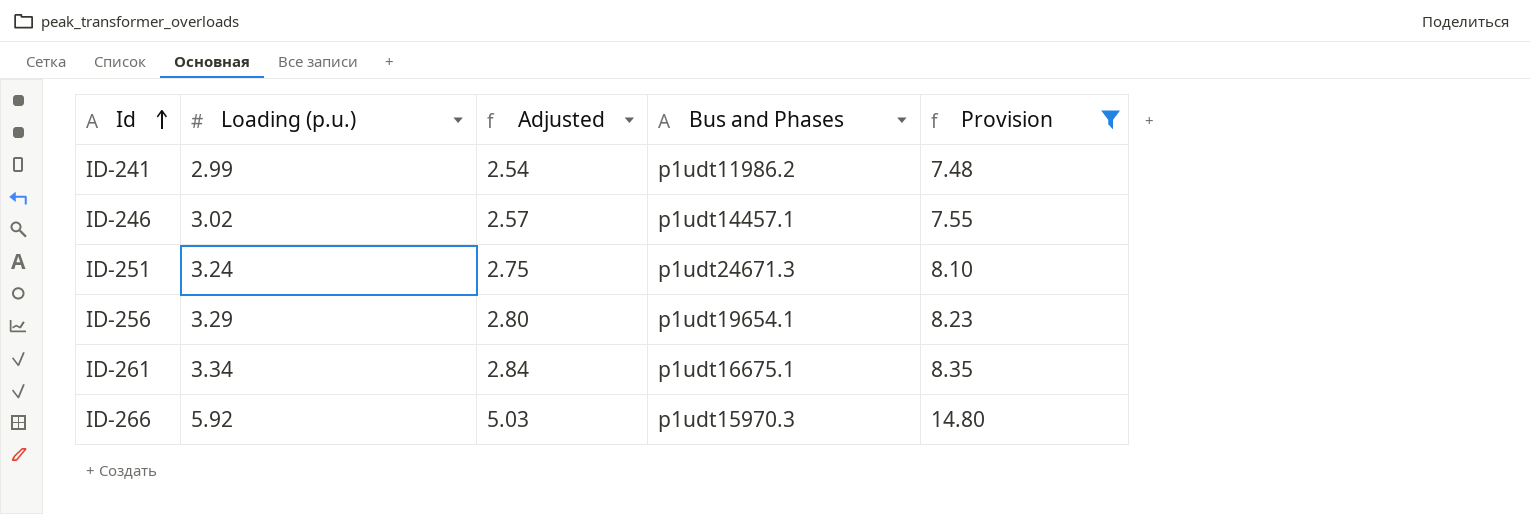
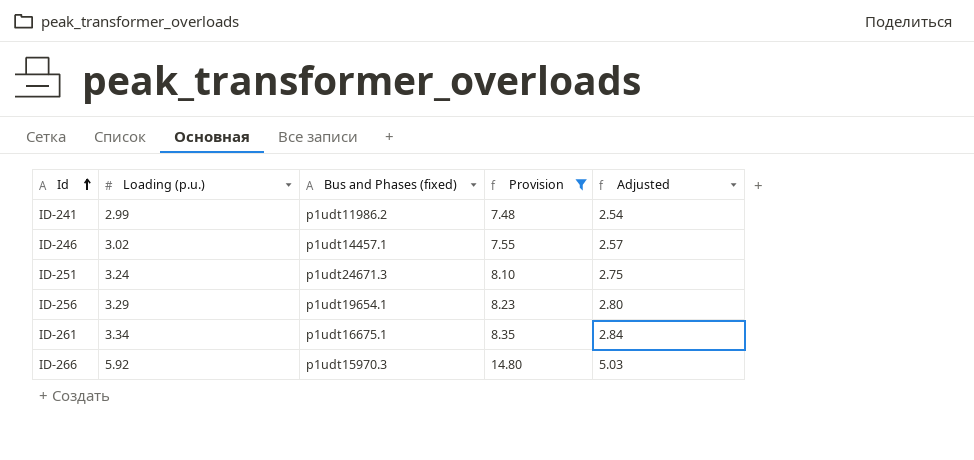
column name: Bus and Phases -> Bus and Phases (fixed)
column Adjusted | position: 3 -> 5

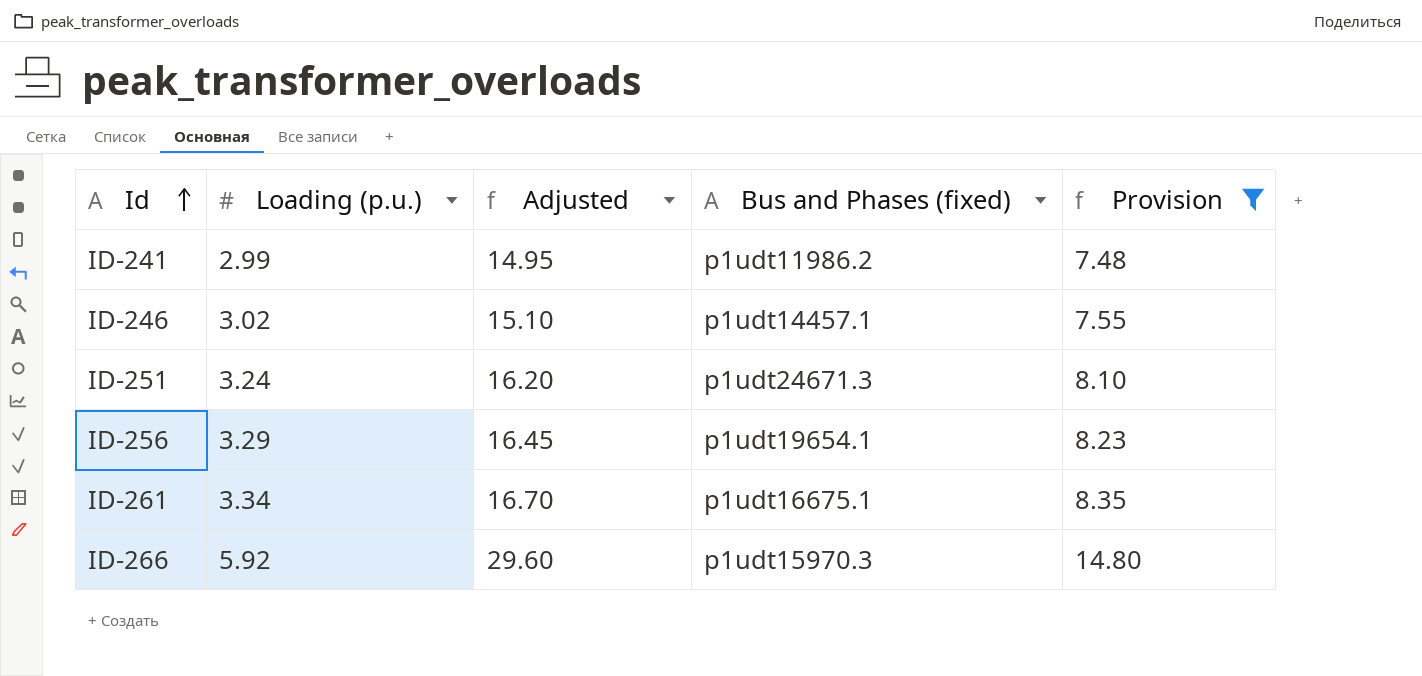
column Adjusted | formula: [Loading (p.u.)] * 0.85 -> [Loading (p.u.)] * 5
column Adjusted | position: 5 -> 3

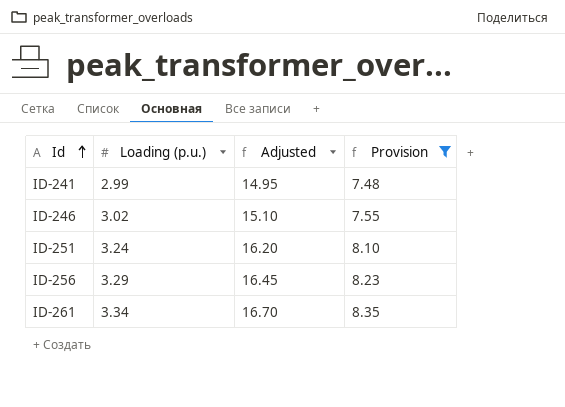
column Bus and Phases (fixed) | position: 4 -> none
row ID-266: 5.92 | 29.60 | p1udt15970.3 | 14.80 -> none

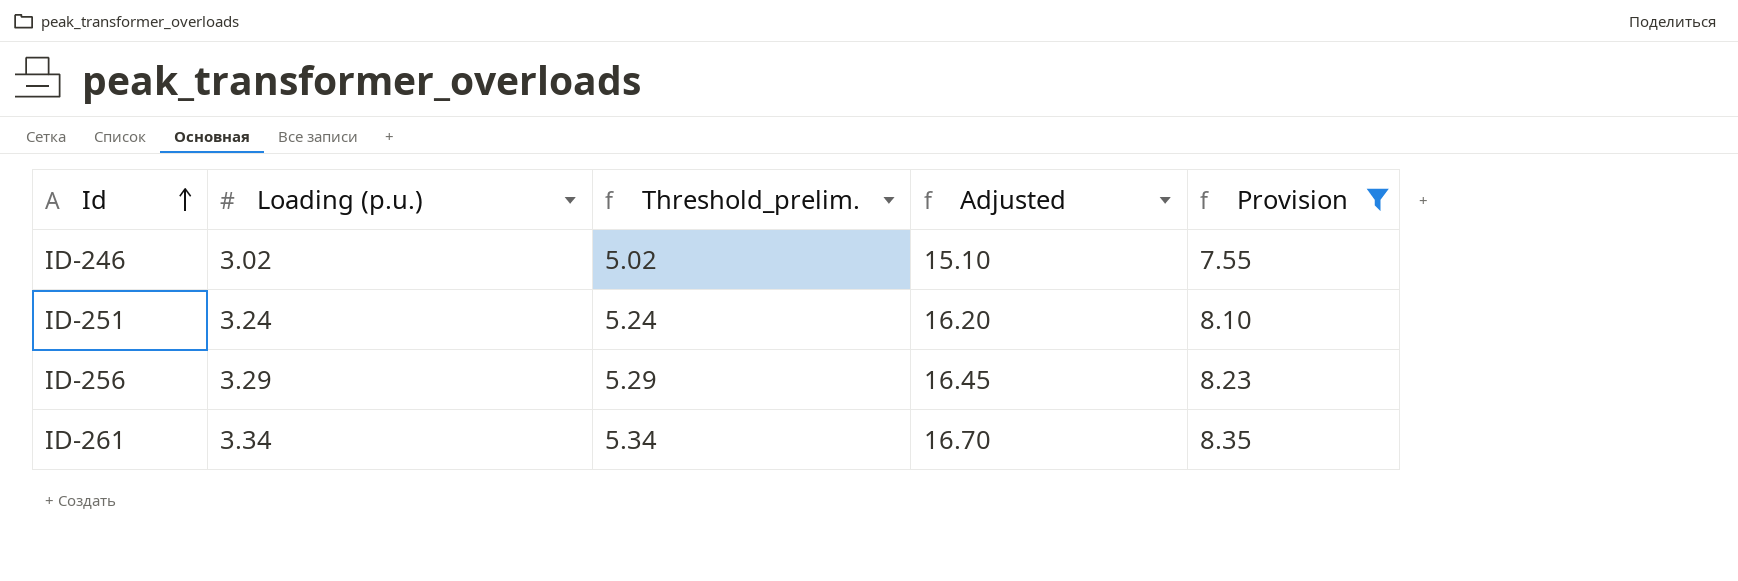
column Threshold_prelim. | formula: none -> [Loading (p.u.)] + 2
row ID-241: 2.99 | 14.95 | 7.48 -> none

